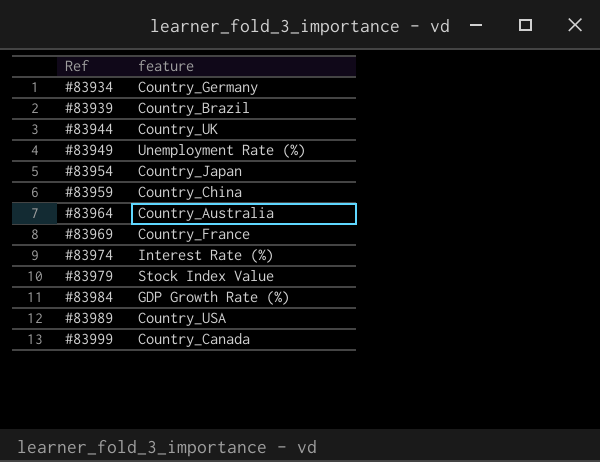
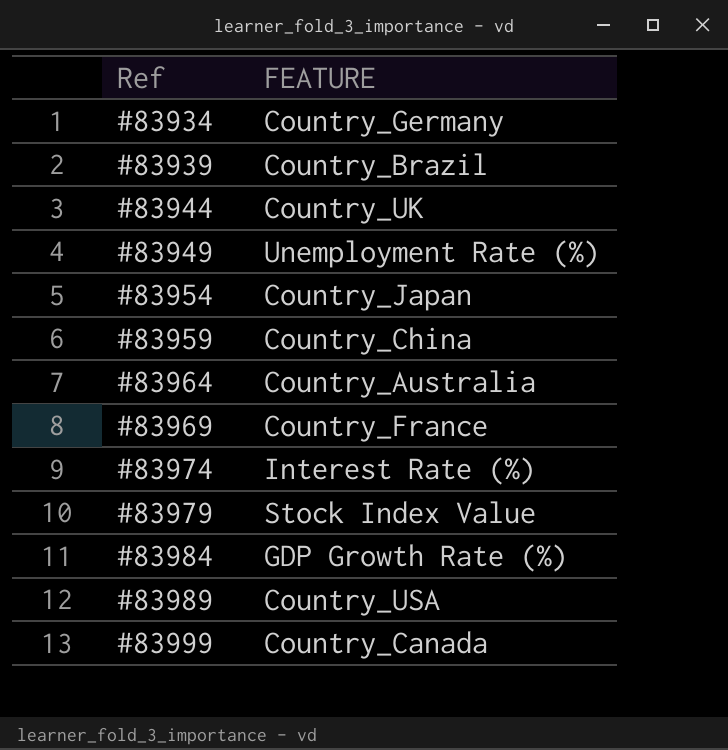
column name: feature -> FEATURE

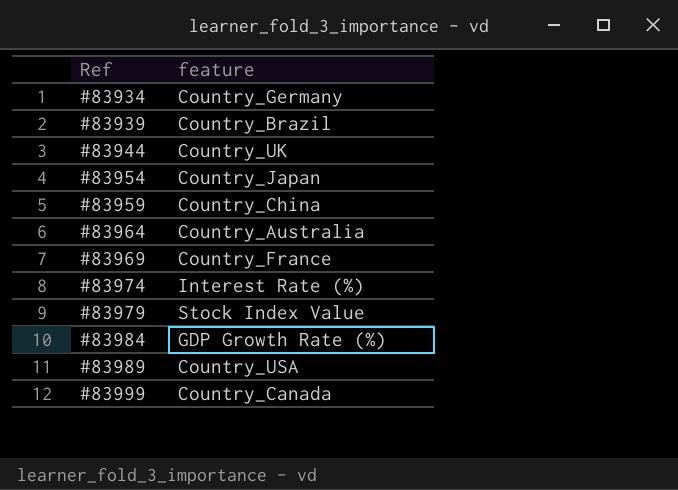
column name: FEATURE -> feature
row #83949: Unemployment Rate (%) -> none

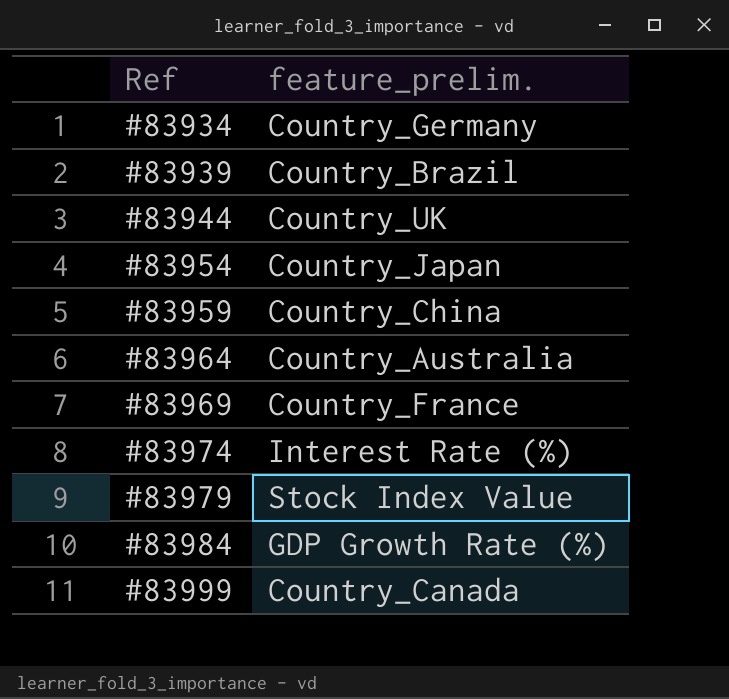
column name: feature -> feature_prelim.
row #83989: Country_USA -> none

